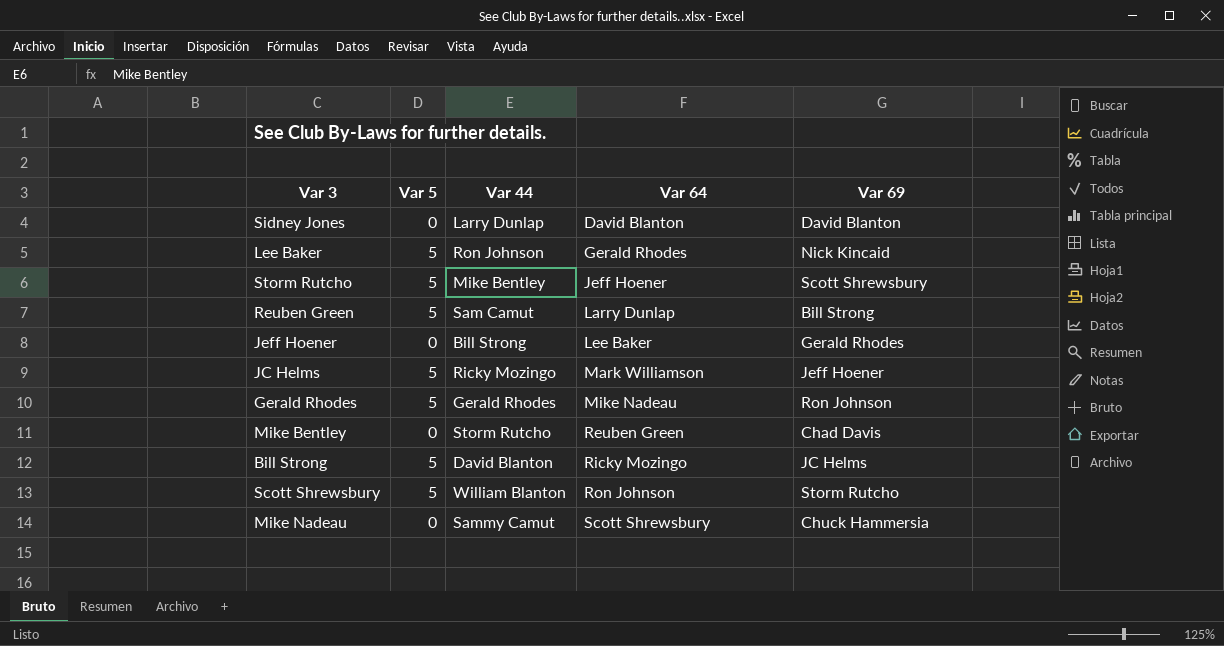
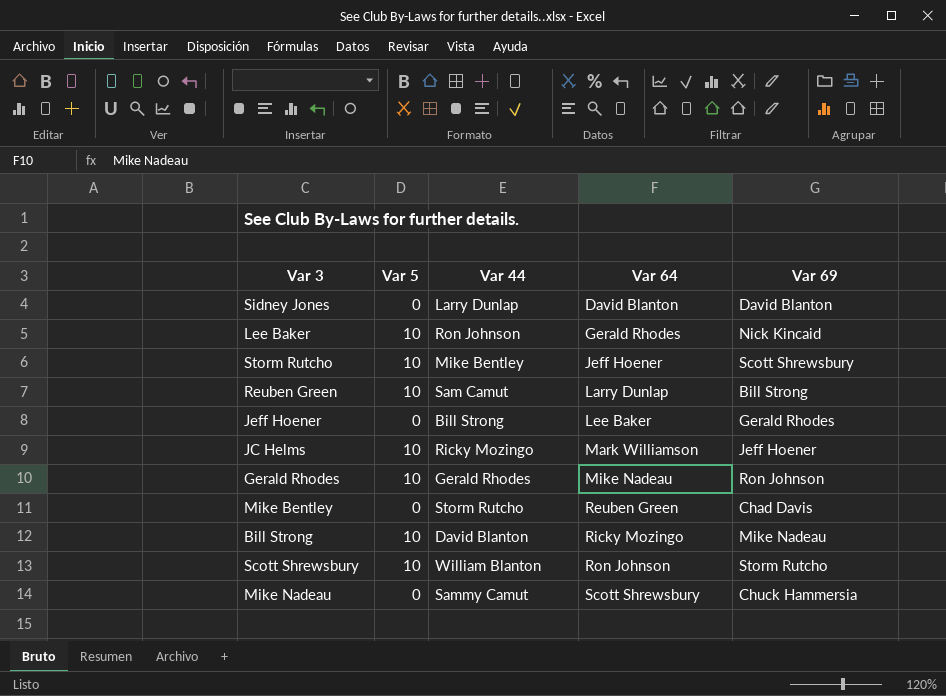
Lee Baker | Var 5: 5 -> 10
Storm Rutcho | Var 5: 5 -> 10
Reuben Green | Var 5: 5 -> 10
JC Helms | Var 5: 5 -> 10
Gerald Rhodes | Var 5: 5 -> 10
Bill Strong | Var 5: 5 -> 10
Bill Strong | Var 69: JC Helms -> Mike Nadeau
Scott Shrewsbury | Var 5: 5 -> 10

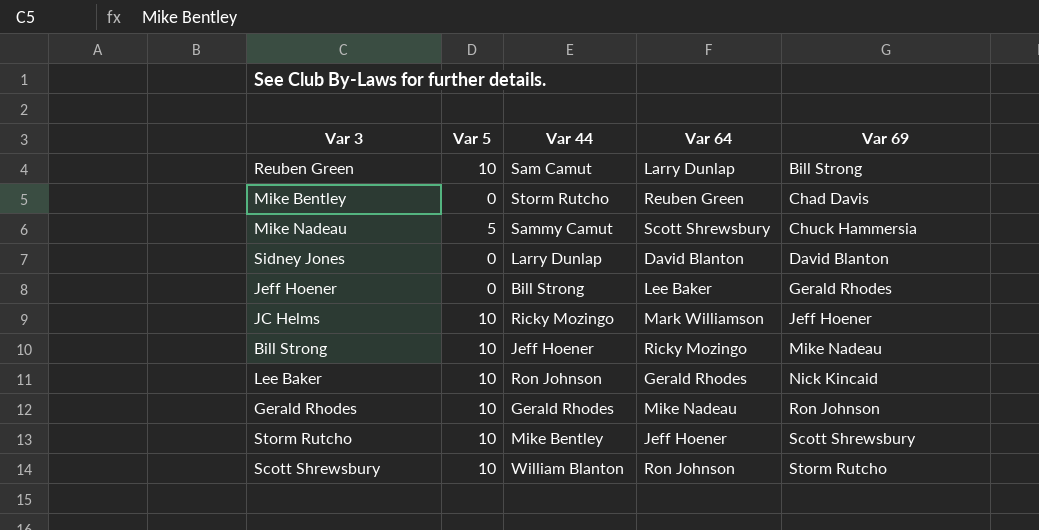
row order: Var 64 ascending -> Var 69 ascending
Mike Nadeau | Var 5: 0 -> 5
Bill Strong | Var 44: David Blanton -> Jeff Hoener

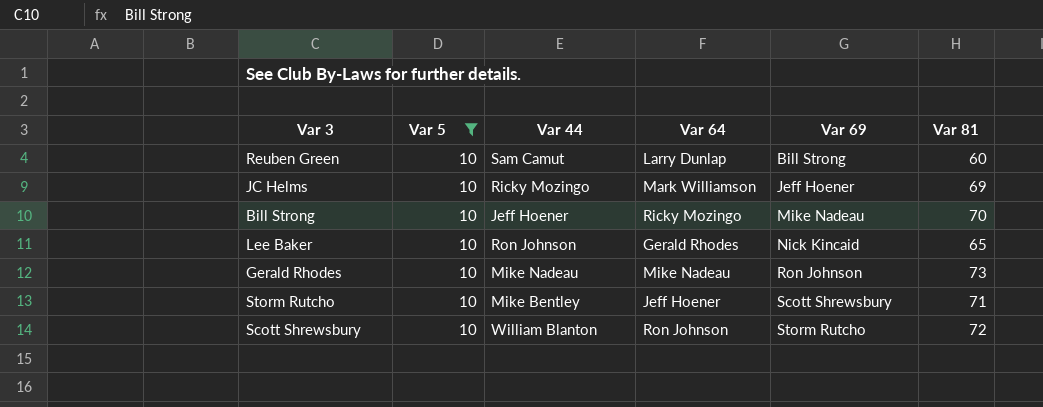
filter: none -> Var 5 = 10
column Var 81 | position: none -> 6
Gerald Rhodes | Var 44: Gerald Rhodes -> Mike Nadeau

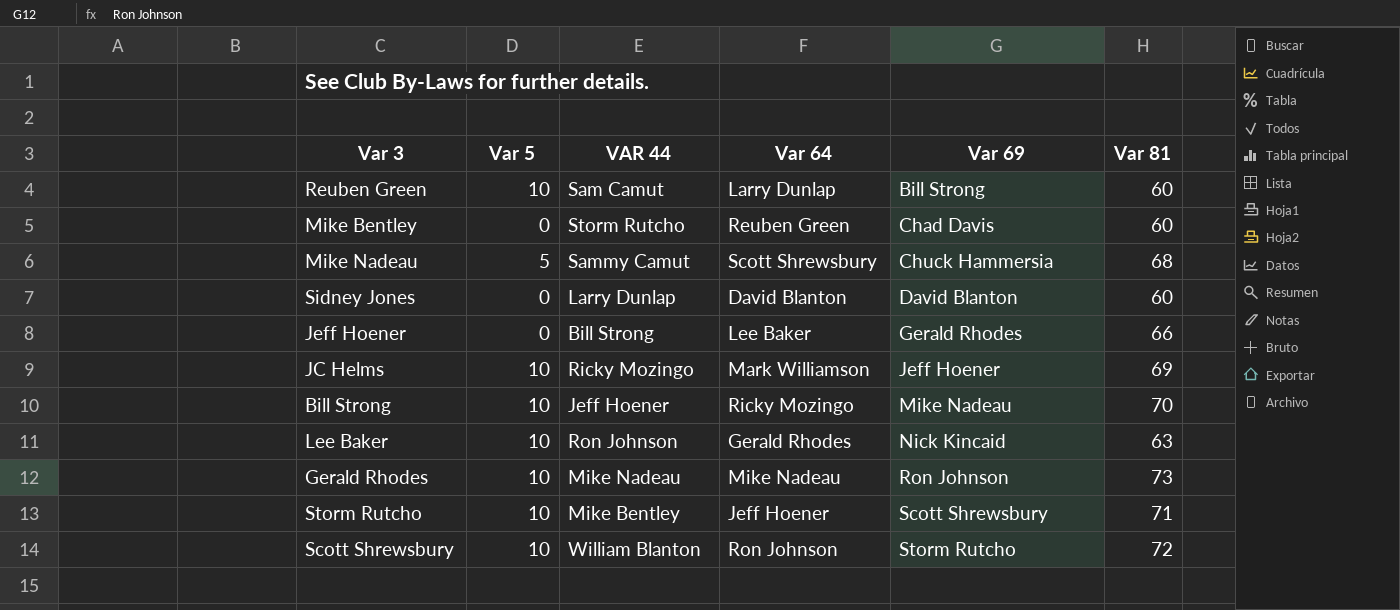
filter: Var 5 = 10 -> none
column name: Var 44 -> VAR 44
Lee Baker | Var 81: 65 -> 63

